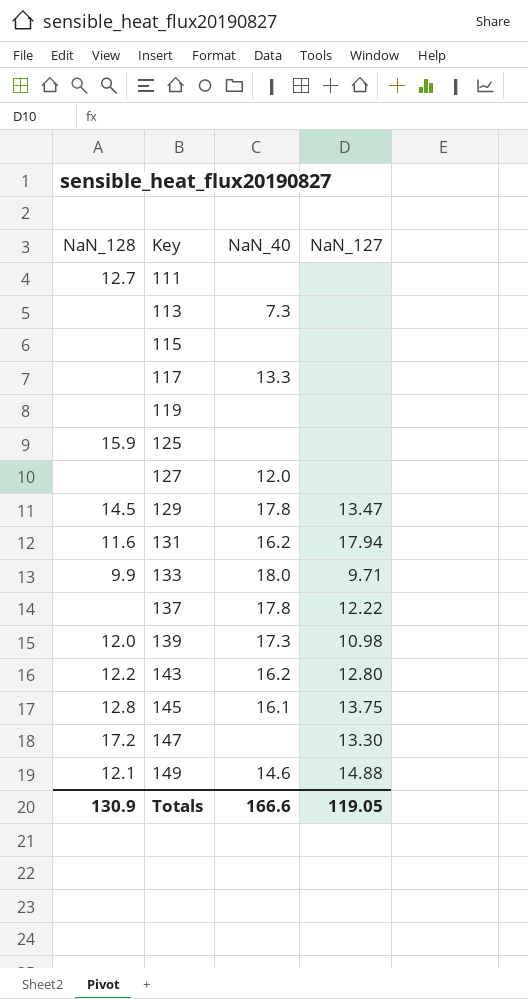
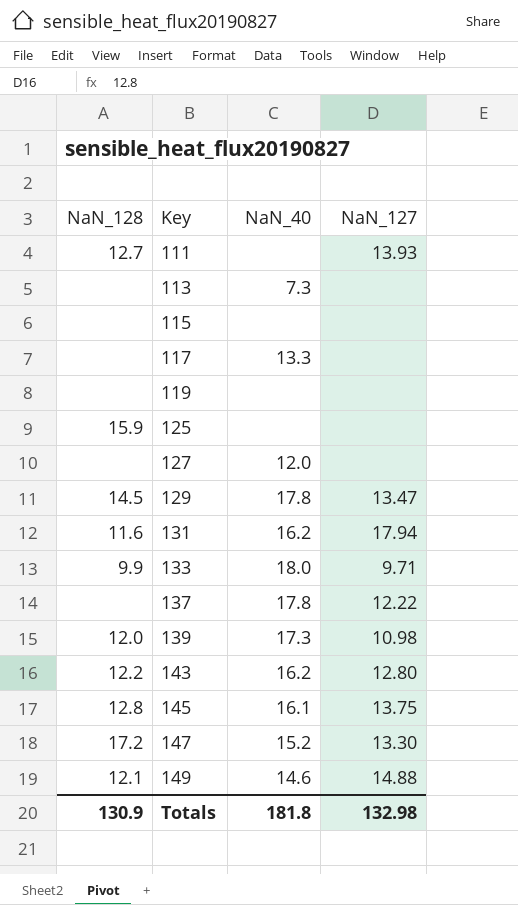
111 | NaN_127: none -> 13.93
147 | NaN_40: none -> 15.2
Totals | NaN_40: 166.6 -> 181.8
Totals | NaN_127: 119.05 -> 132.98

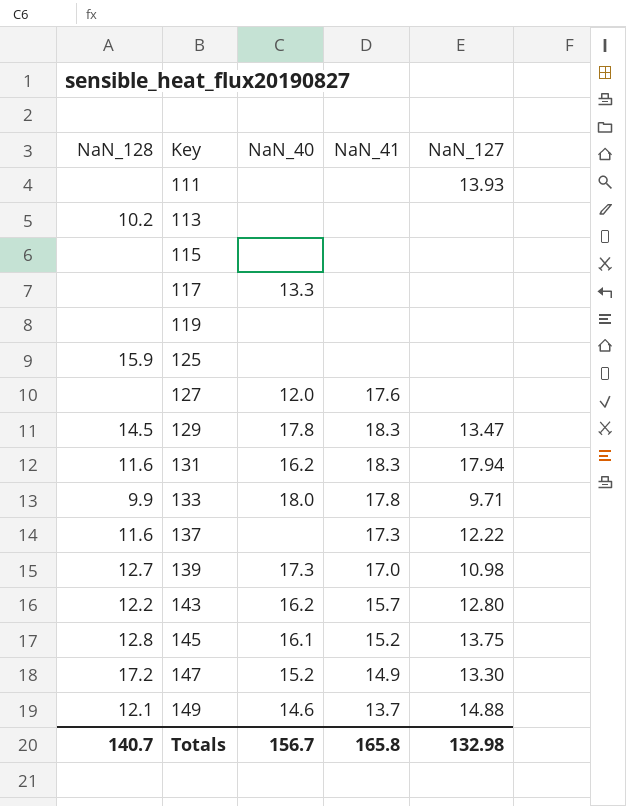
column NaN_41 | position: none -> 4
111 | NaN_128: 12.7 -> none
113 | NaN_128: none -> 10.2
113 | NaN_40: 7.3 -> none
137 | NaN_128: none -> 11.6
137 | NaN_40: 17.8 -> none
139 | NaN_128: 12.0 -> 12.7
Totals | NaN_128: 130.9 -> 140.7
Totals | NaN_40: 181.8 -> 156.7

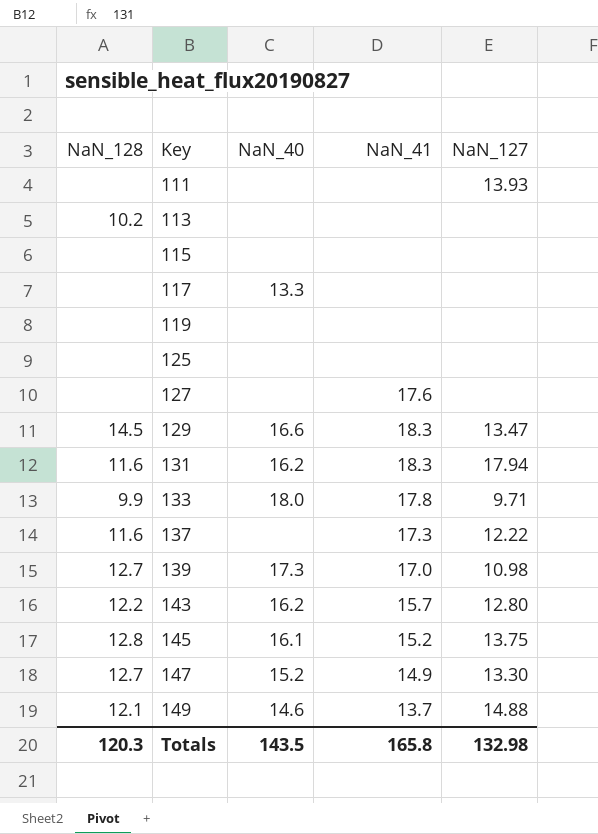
125 | NaN_128: 15.9 -> none
127 | NaN_40: 12.0 -> none
129 | NaN_40: 17.8 -> 16.6
147 | NaN_128: 17.2 -> 12.7
Totals | NaN_128: 140.7 -> 120.3
Totals | NaN_40: 156.7 -> 143.5

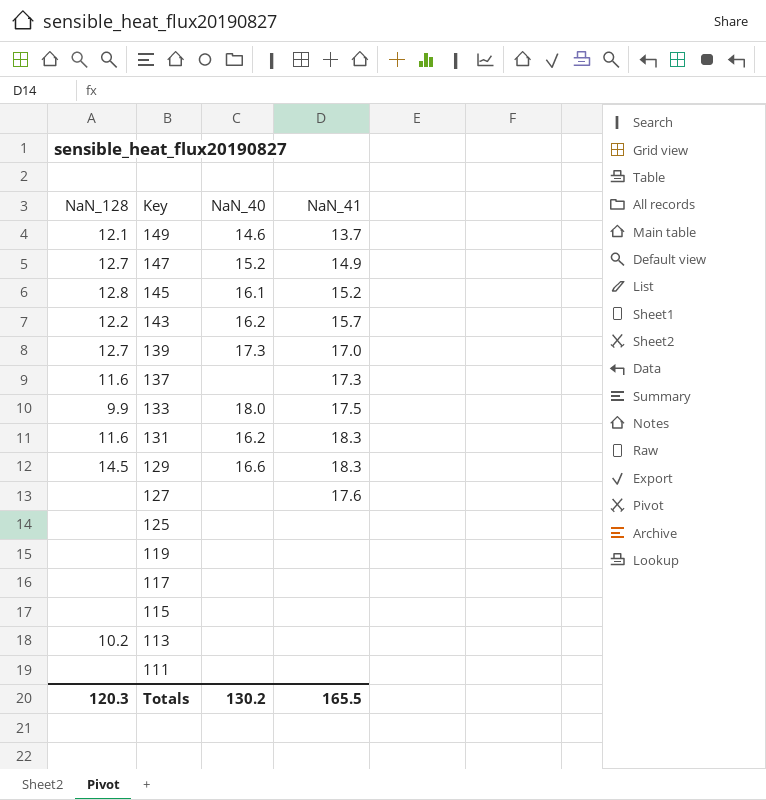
row order: Key ascending -> Key descending
column NaN_127 | position: 5 -> none
133 | NaN_41: 17.8 -> 17.5
117 | NaN_40: 13.3 -> none
Totals | NaN_40: 143.5 -> 130.2
Totals | NaN_41: 165.8 -> 165.5

